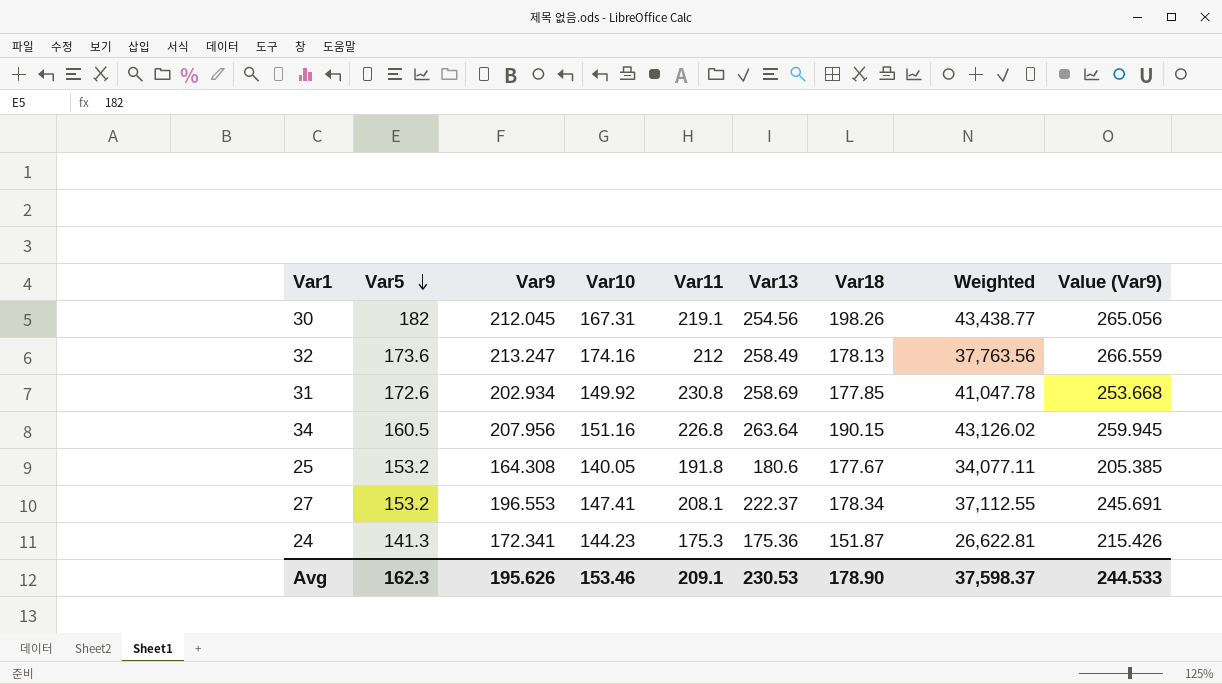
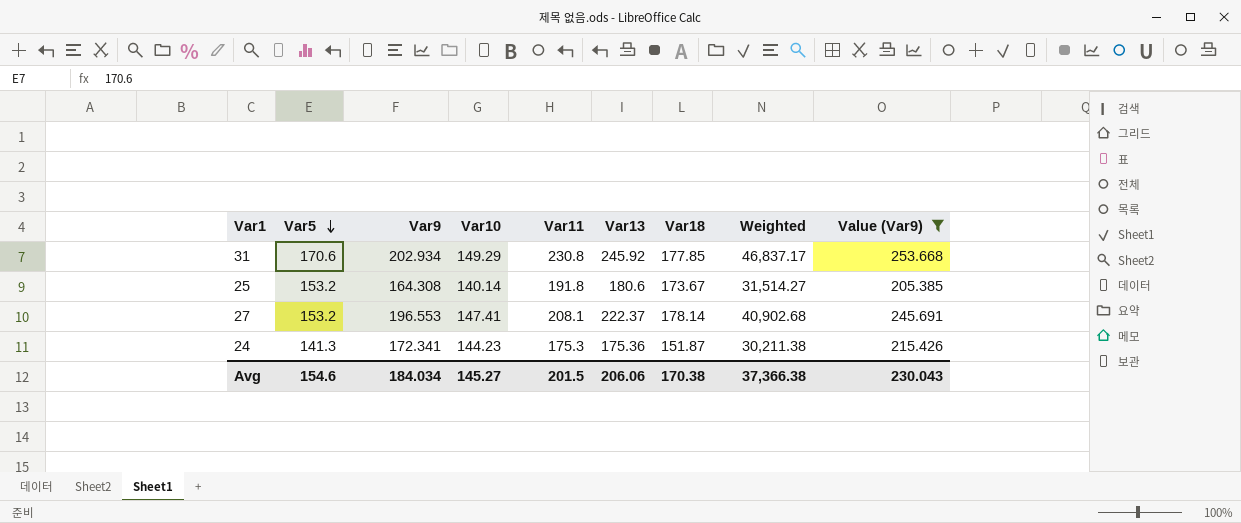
filter: none -> Value (Var9) <= 253.668
column Weighted | formula: [Var11] * [Var18] -> [Var9] * [Var11]
31 | Var5: 172.6 -> 170.6
31 | Var10: 149.92 -> 149.29
31 | Var13: 258.69 -> 245.92
25 | Var10: 140.05 -> 140.14
25 | Var18: 177.67 -> 173.67
27 | Var18: 178.34 -> 178.14
Avg | Var5: 162.3 -> 154.6
Avg | Var9: 195.626 -> 184.034
Avg | Var10: 153.46 -> 145.27
Avg | Var11: 209.1 -> 201.5
Avg | Var13: 230.53 -> 206.06
Avg | Var18: 178.90 -> 170.38
Avg | Weighted: 37,598.37 -> 37,366.38
Avg | Value (Var9): 244.533 -> 230.043

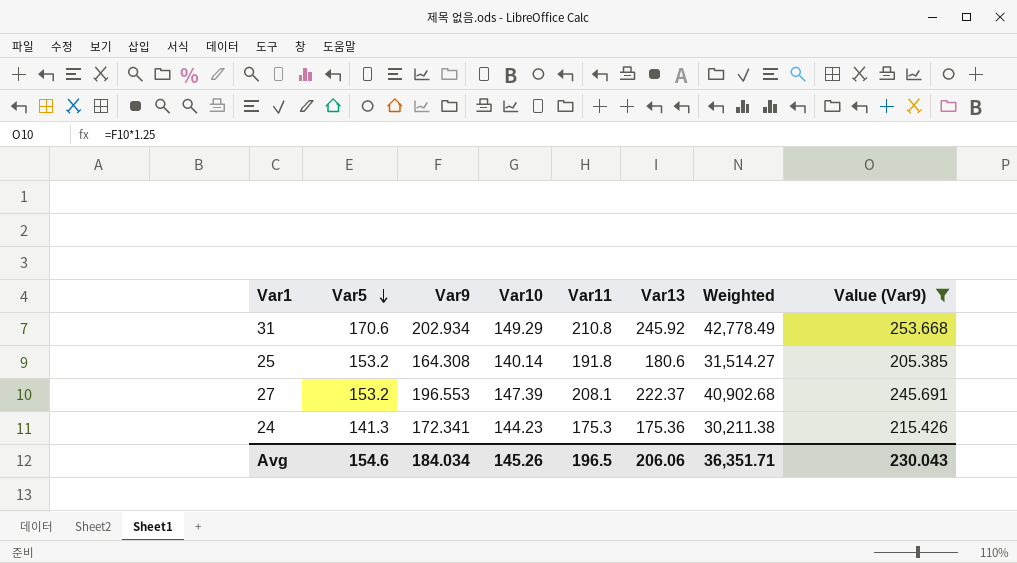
column Var18 | position: 7 -> none
31 | Var11: 230.8 -> 210.8
31 | Weighted: 46,837.17 -> 42,778.49
27 | Var10: 147.41 -> 147.39
Avg | Var10: 145.27 -> 145.26
Avg | Var11: 201.5 -> 196.5
Avg | Weighted: 37,366.38 -> 36,351.71

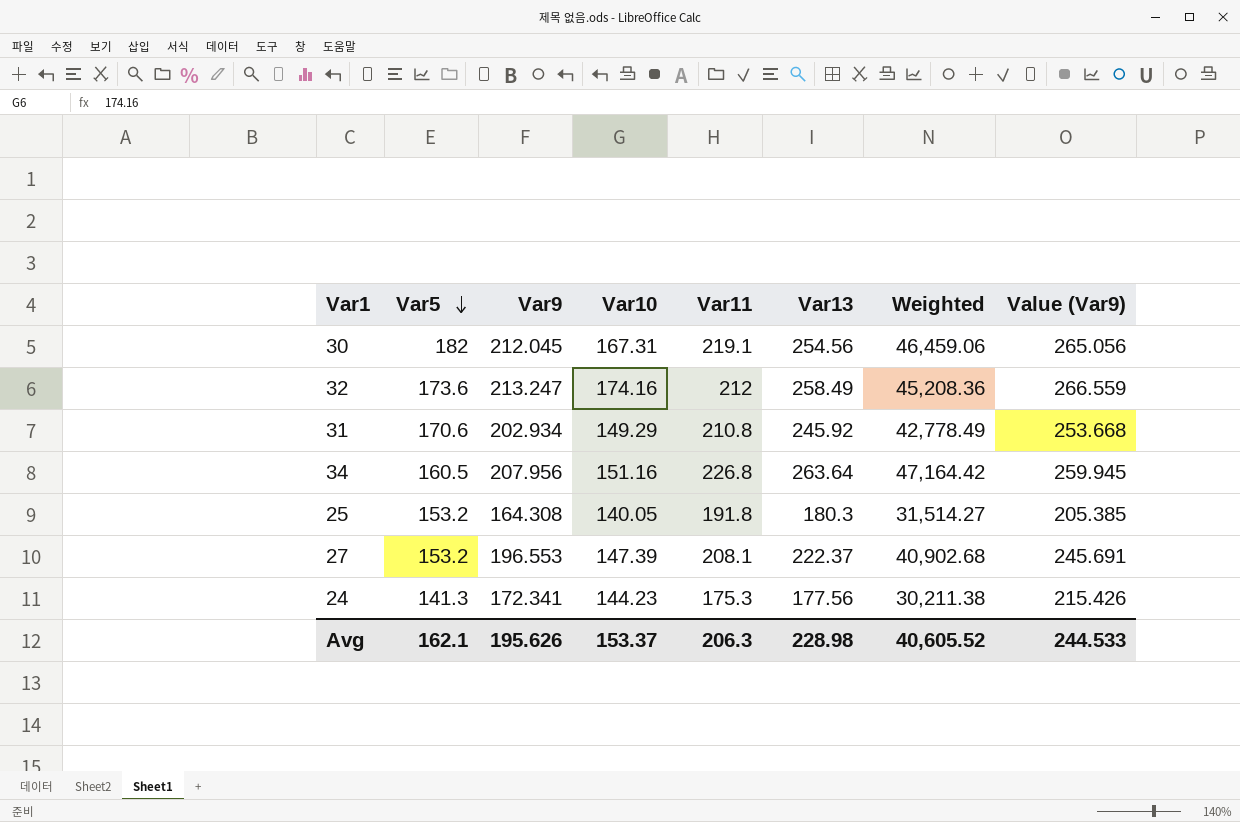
filter: Value (Var9) <= 253.668 -> none
25 | Var10: 140.14 -> 140.05
25 | Var13: 180.6 -> 180.3
24 | Var13: 175.36 -> 177.56
Avg | Var5: 154.6 -> 162.1
Avg | Var9: 184.034 -> 195.626
Avg | Var10: 145.26 -> 153.37
Avg | Var11: 196.5 -> 206.3
Avg | Var13: 206.06 -> 228.98
Avg | Weighted: 36,351.71 -> 40,605.52
Avg | Value (Var9): 230.043 -> 244.533

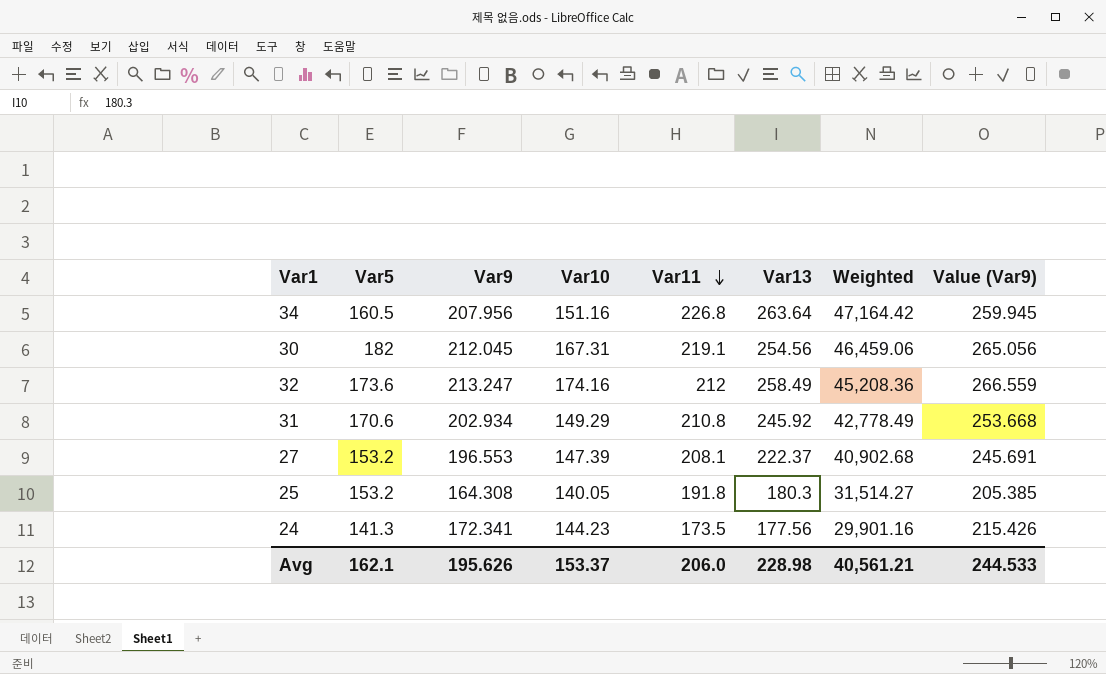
row order: Var5 descending -> Var11 descending
24 | Var11: 175.3 -> 173.5
24 | Weighted: 30,211.38 -> 29,901.16
Avg | Var11: 206.3 -> 206.0
Avg | Weighted: 40,605.52 -> 40,561.21

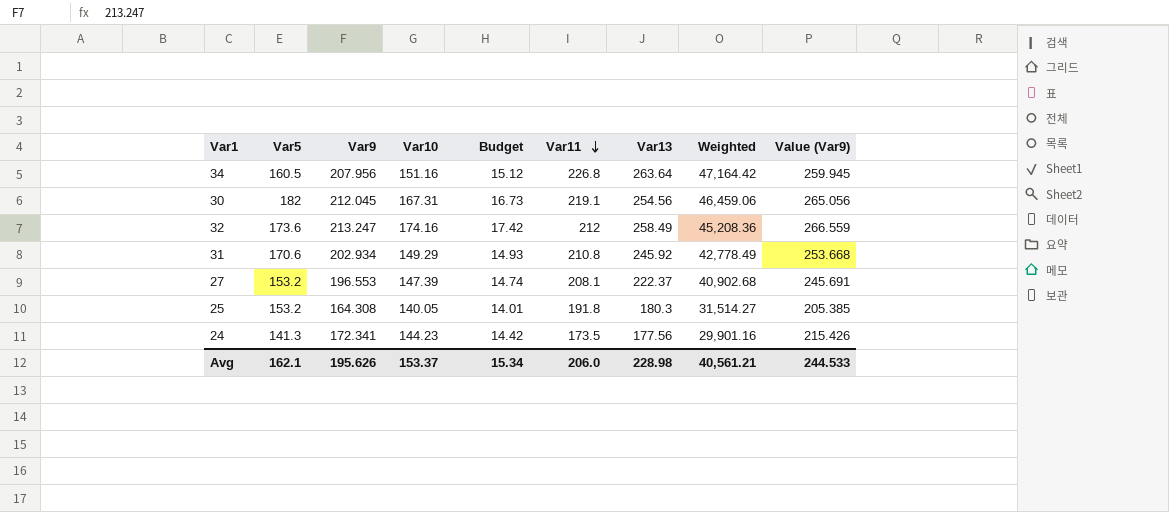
column Budget | formula: none -> [Var10] * 0.1

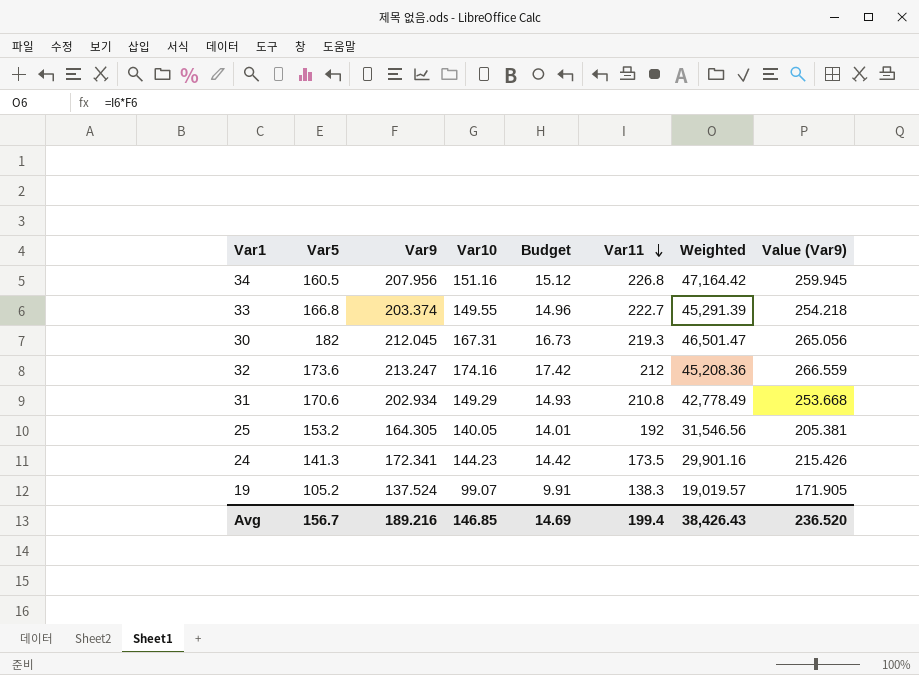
column Var13 | position: 7 -> none
row 27: 153.2 | 196.553 | 147.39 | 14.74 | 208.1 | 222.37 | 40,902.68 | 245.691 -> none
row 33: none -> 166.8 | 203.374 | 149.55 | 14.96 | 222.7 | 45,291.39 | 254.218
30 | Var11: 219.1 -> 219.3
30 | Weighted: 46,459.06 -> 46,501.47
25 | Var9: 164.308 -> 164.305
25 | Var11: 191.8 -> 192
25 | Weighted: 31,514.27 -> 31,546.56
25 | Value (Var9): 205.385 -> 205.381
row 19: none -> 105.2 | 137.524 | 99.07 | 9.91 | 138.3 | 19,019.57 | 171.905
Avg | Var5: 162.1 -> 156.7
Avg | Var9: 195.626 -> 189.216
Avg | Var10: 153.37 -> 146.85
Avg | Budget: 15.34 -> 14.69
Avg | Var11: 206.0 -> 199.4
Avg | Weighted: 40,561.21 -> 38,426.43
Avg | Value (Var9): 244.533 -> 236.520

